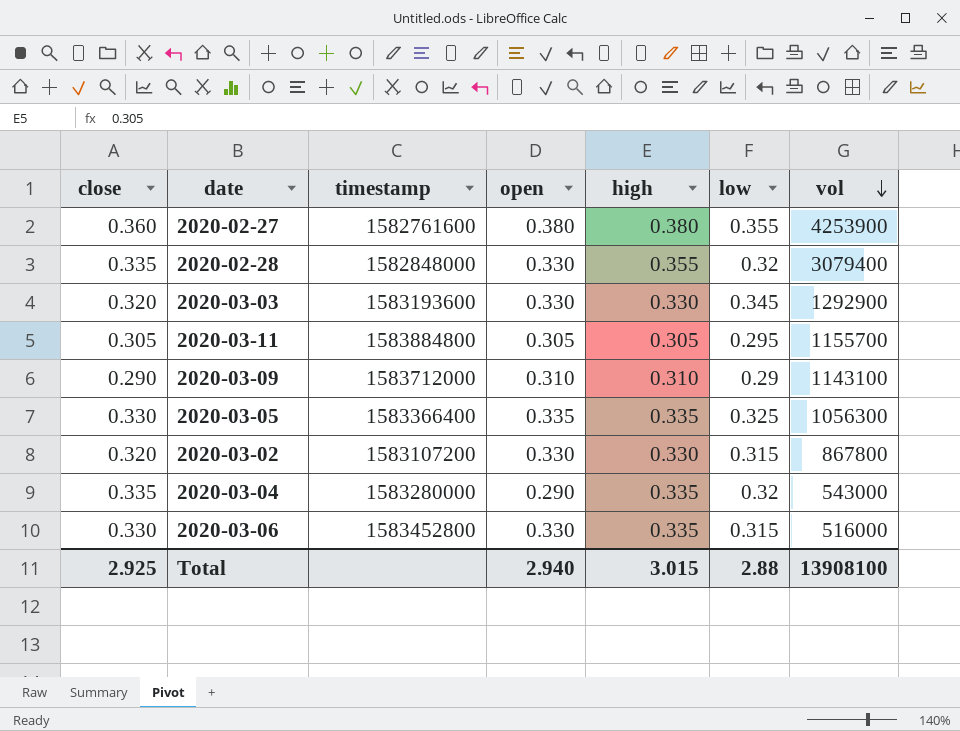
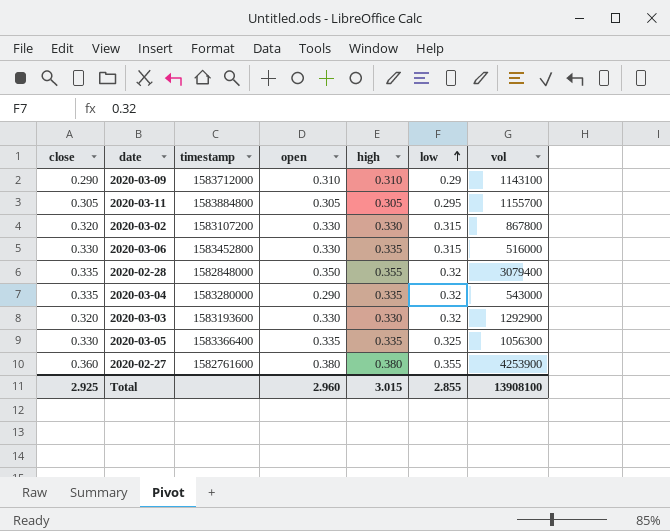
row order: vol descending -> low ascending
2020-02-28 | open: 0.330 -> 0.350
2020-03-03 | low: 0.345 -> 0.32
Total | open: 2.940 -> 2.960
Total | low: 2.88 -> 2.855

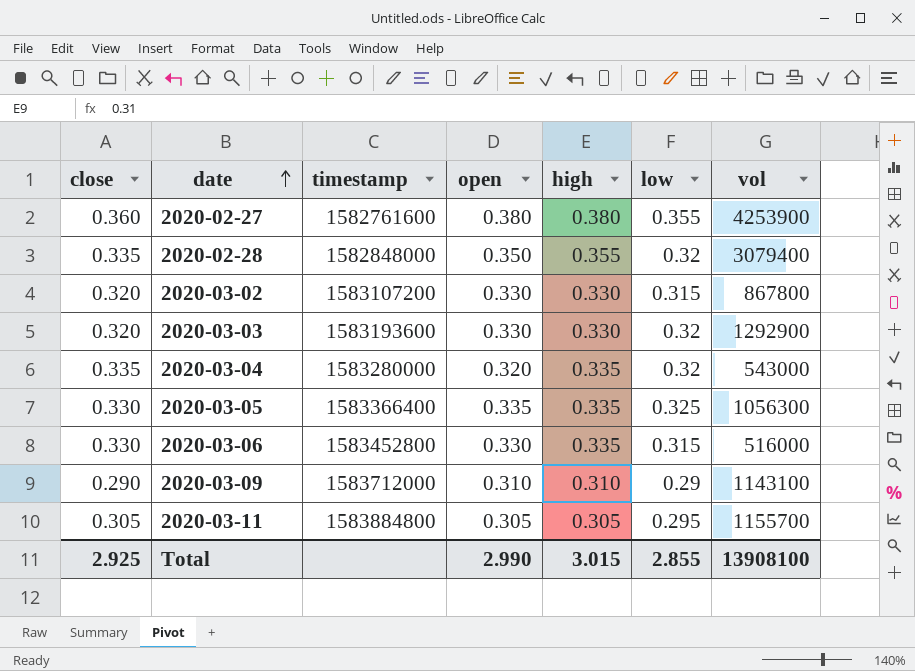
row order: low ascending -> date ascending
2020-03-04 | open: 0.290 -> 0.320
Total | open: 2.960 -> 2.990

